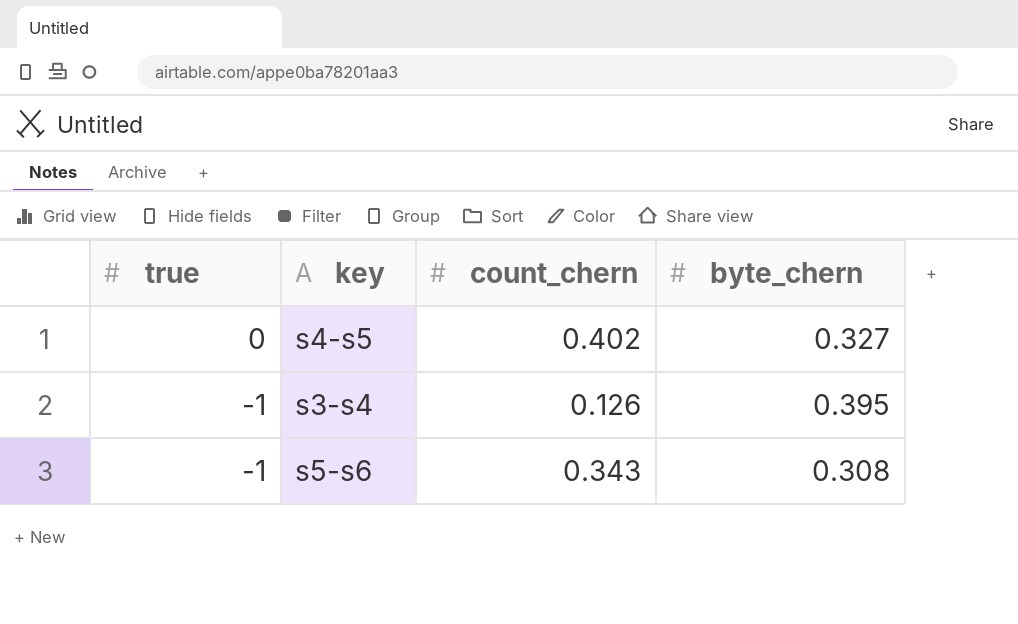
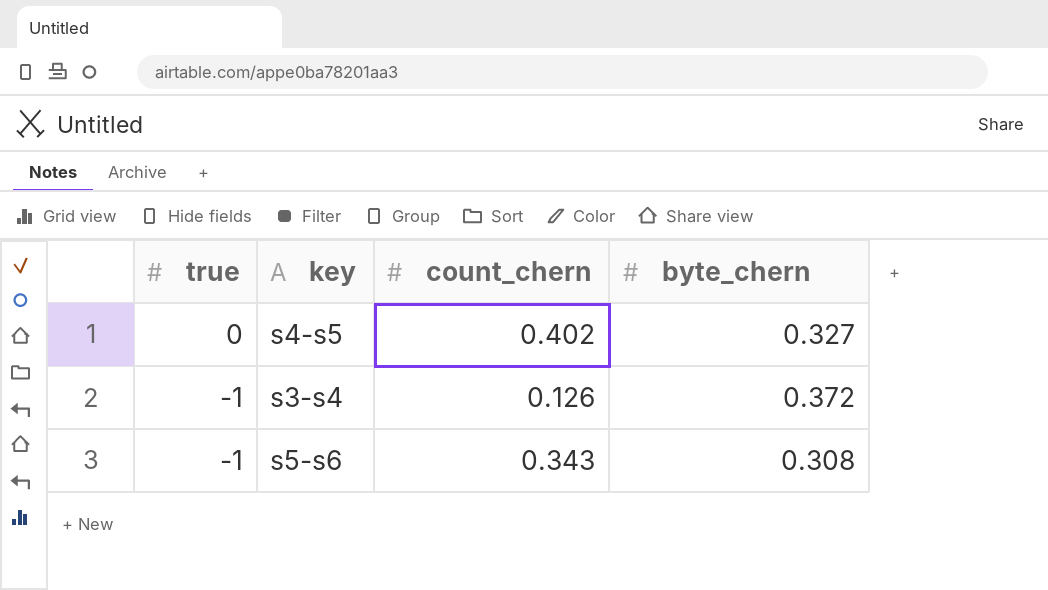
s3-s4 | byte_chern: 0.395 -> 0.372

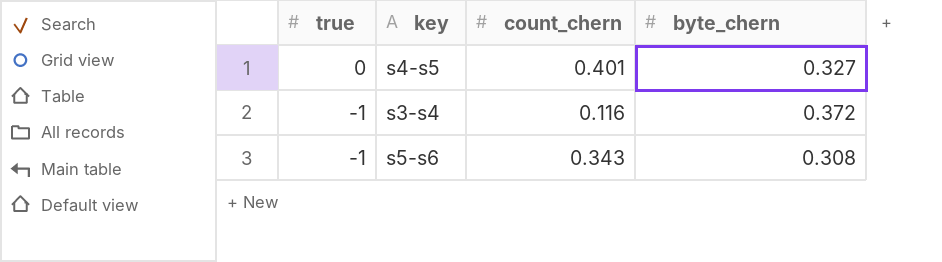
s4-s5 | count_chern: 0.402 -> 0.401
s3-s4 | count_chern: 0.126 -> 0.116

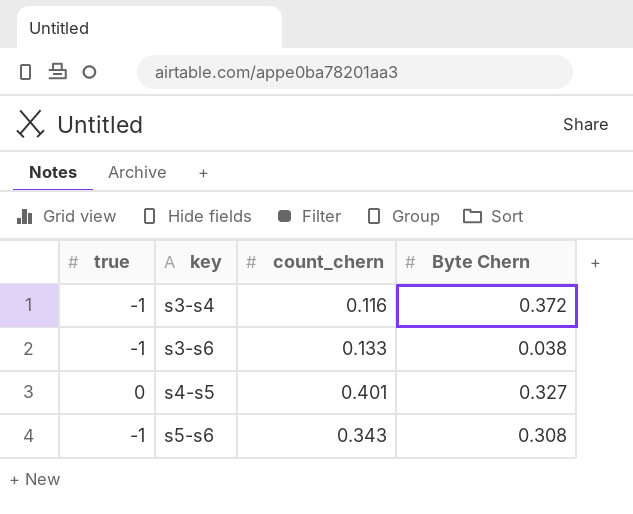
row order: true descending -> key ascending
column name: byte_chern -> Byte Chern
row s3-s6: none -> -1 | 0.133 | 0.038

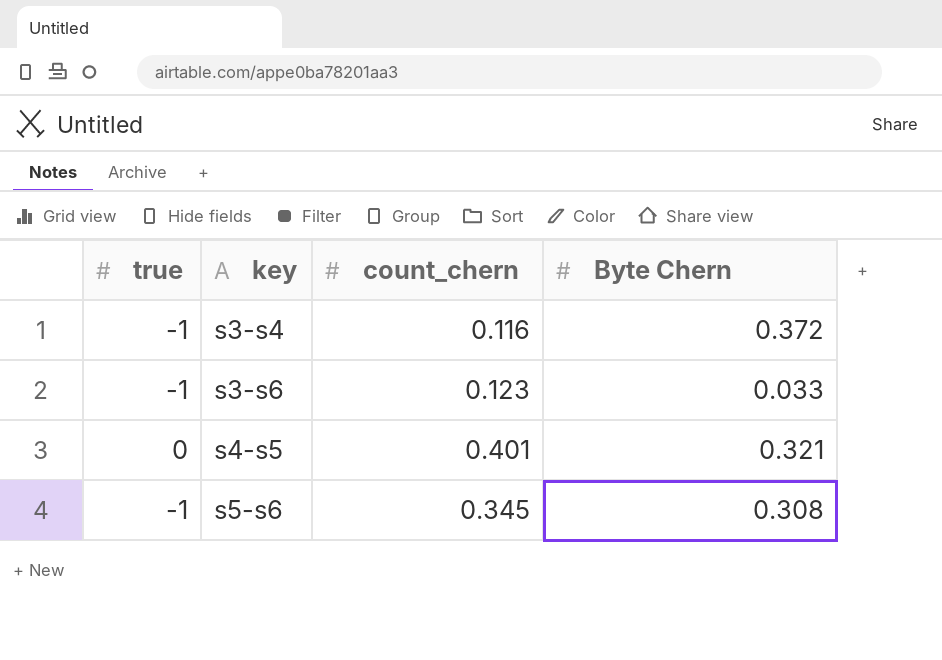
s3-s6 | count_chern: 0.133 -> 0.123
s3-s6 | Byte Chern: 0.038 -> 0.033
s4-s5 | Byte Chern: 0.327 -> 0.321
s5-s6 | count_chern: 0.343 -> 0.345

